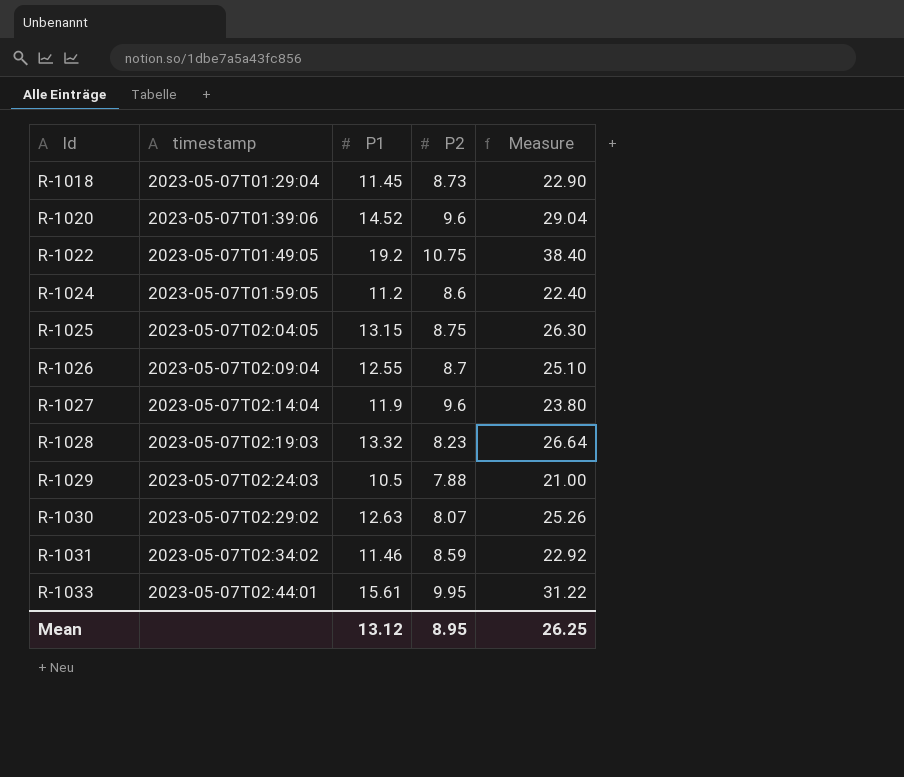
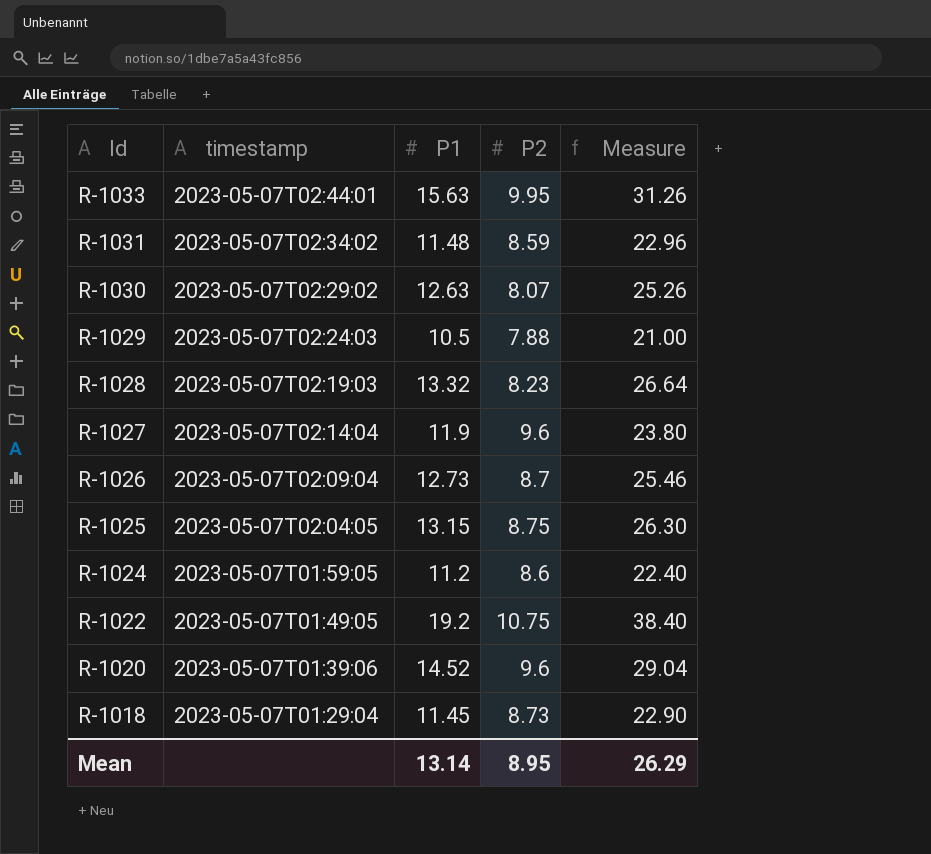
row order: Id ascending -> Id descending
R-1033 | P1: 15.61 -> 15.63
R-1033 | Measure: 31.22 -> 31.26
R-1031 | P1: 11.46 -> 11.48
R-1031 | Measure: 22.92 -> 22.96
R-1026 | P1: 12.55 -> 12.73
R-1026 | Measure: 25.10 -> 25.46
Mean | P1: 13.12 -> 13.14
Mean | Measure: 26.25 -> 26.29

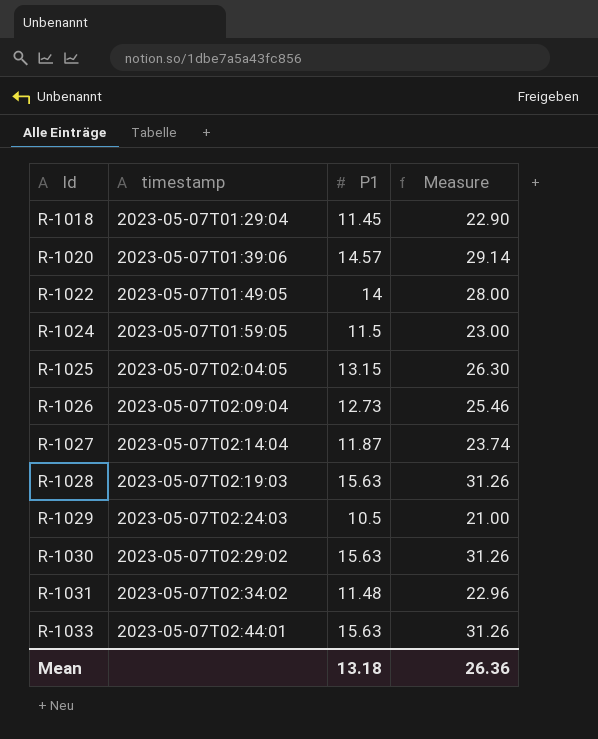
row order: Id descending -> Id ascending
column P2 | position: 4 -> none
R-1020 | P1: 14.52 -> 14.57
R-1020 | Measure: 29.04 -> 29.14
R-1022 | P1: 19.2 -> 14
R-1022 | Measure: 38.40 -> 28.00
R-1024 | P1: 11.2 -> 11.5
R-1024 | Measure: 22.40 -> 23.00
R-1027 | P1: 11.9 -> 11.87
R-1027 | Measure: 23.80 -> 23.74
R-1028 | P1: 13.32 -> 15.63
R-1028 | Measure: 26.64 -> 31.26
R-1030 | P1: 12.63 -> 15.63
R-1030 | Measure: 25.26 -> 31.26
Mean | P1: 13.14 -> 13.18
Mean | Measure: 26.29 -> 26.36

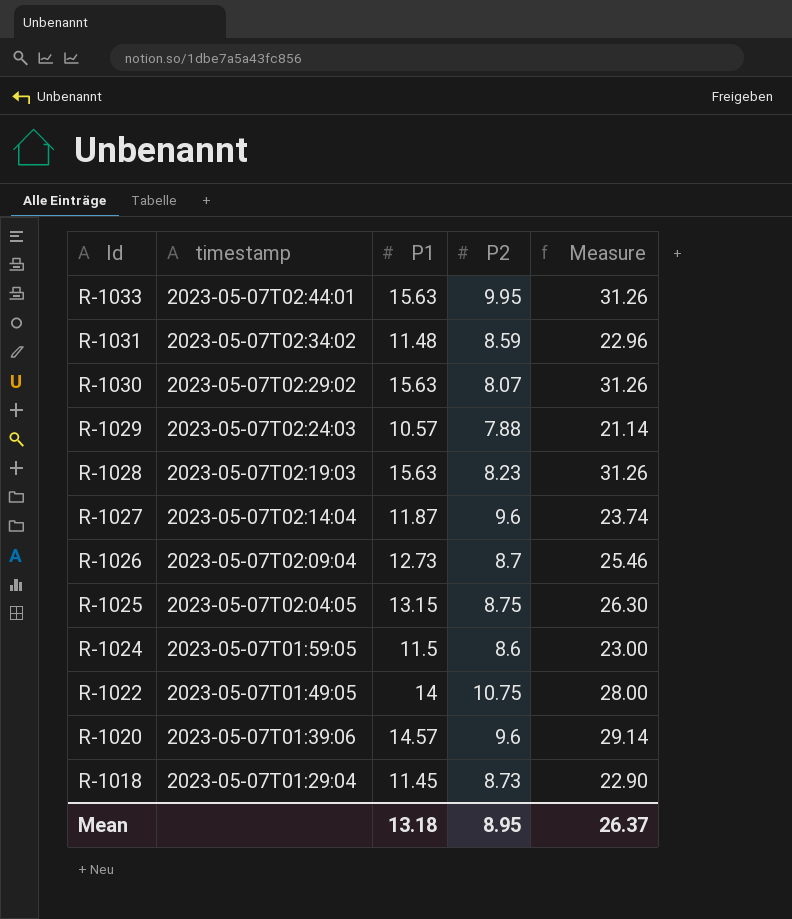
row order: Id ascending -> Id descending
column P2 | position: none -> 4
R-1029 | P1: 10.5 -> 10.57
R-1029 | Measure: 21.00 -> 21.14
Mean | Measure: 26.36 -> 26.37

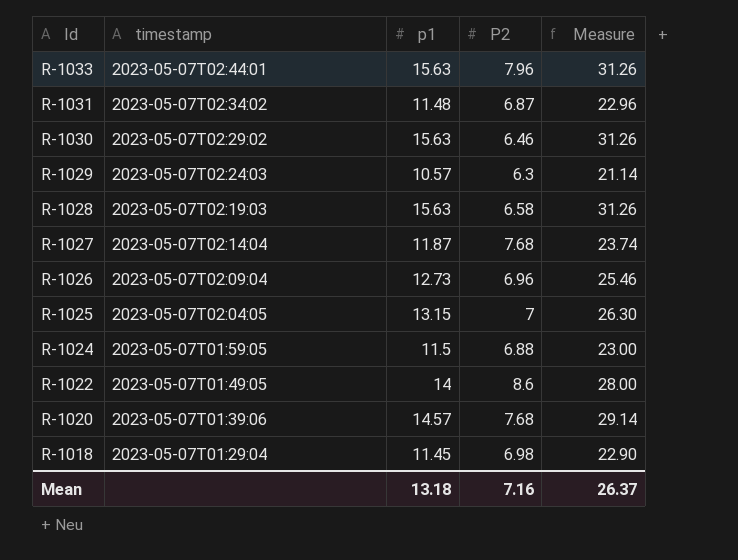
column name: P1 -> p1
R-1033 | P2: 9.95 -> 7.96
R-1031 | P2: 8.59 -> 6.87
R-1030 | P2: 8.07 -> 6.46
R-1029 | P2: 7.88 -> 6.3
R-1028 | P2: 8.23 -> 6.58
R-1027 | P2: 9.6 -> 7.68
R-1026 | P2: 8.7 -> 6.96
R-1025 | P2: 8.75 -> 7
R-1024 | P2: 8.6 -> 6.88
R-1022 | P2: 10.75 -> 8.6
R-1020 | P2: 9.6 -> 7.68
R-1018 | P2: 8.73 -> 6.98
Mean | P2: 8.95 -> 7.16

